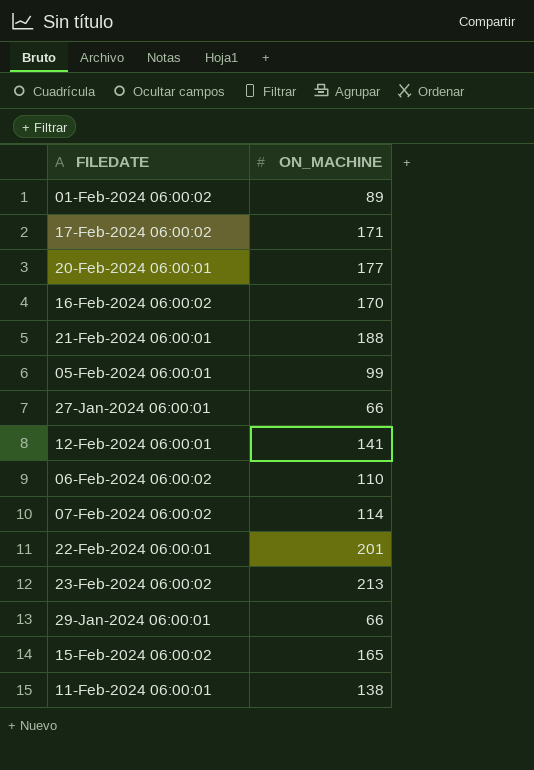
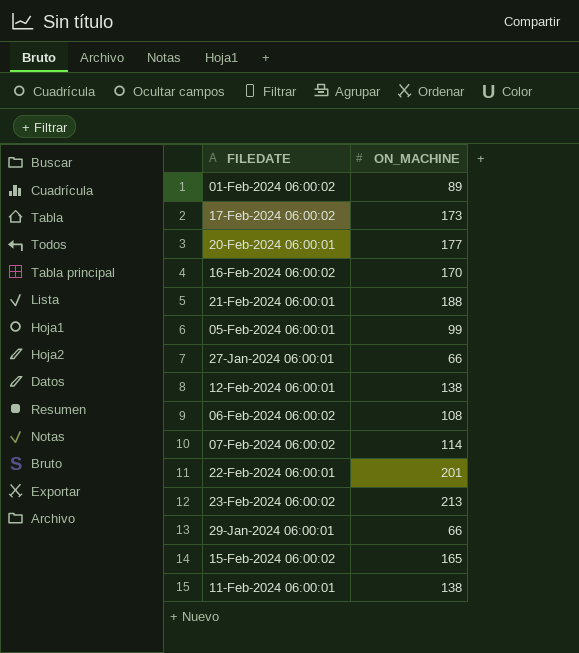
17-Feb-2024 06:00:02 | ON_MACHINE: 171 -> 173
12-Feb-2024 06:00:01 | ON_MACHINE: 141 -> 138
06-Feb-2024 06:00:02 | ON_MACHINE: 110 -> 108

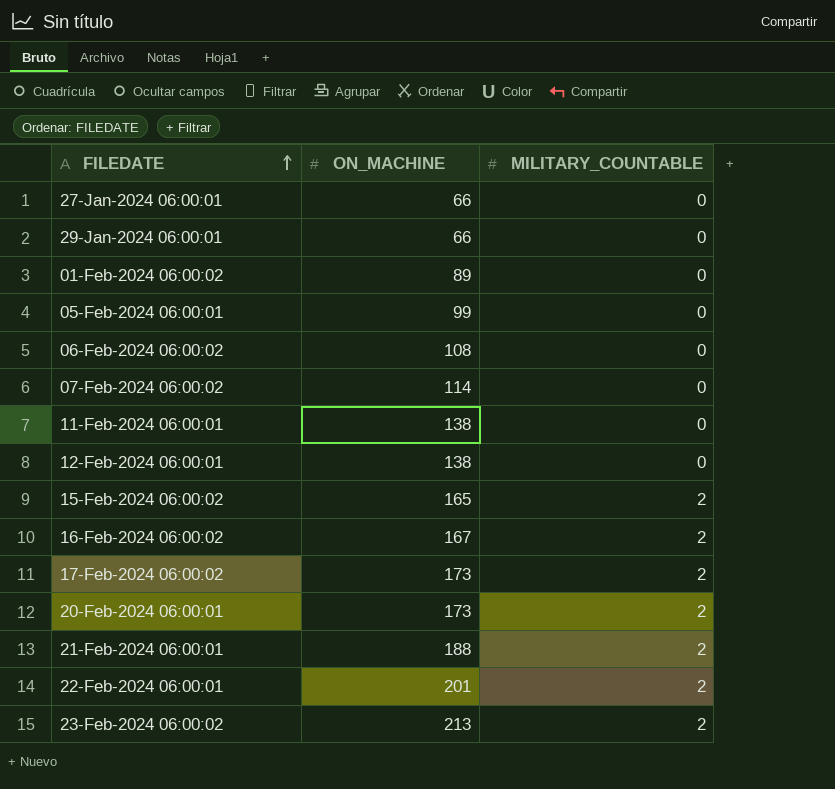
row order: none -> FILEDATE ascending
column MILITARY_COUNTABLE | position: none -> 3
16-Feb-2024 06:00:02 | ON_MACHINE: 170 -> 167
20-Feb-2024 06:00:01 | ON_MACHINE: 177 -> 173

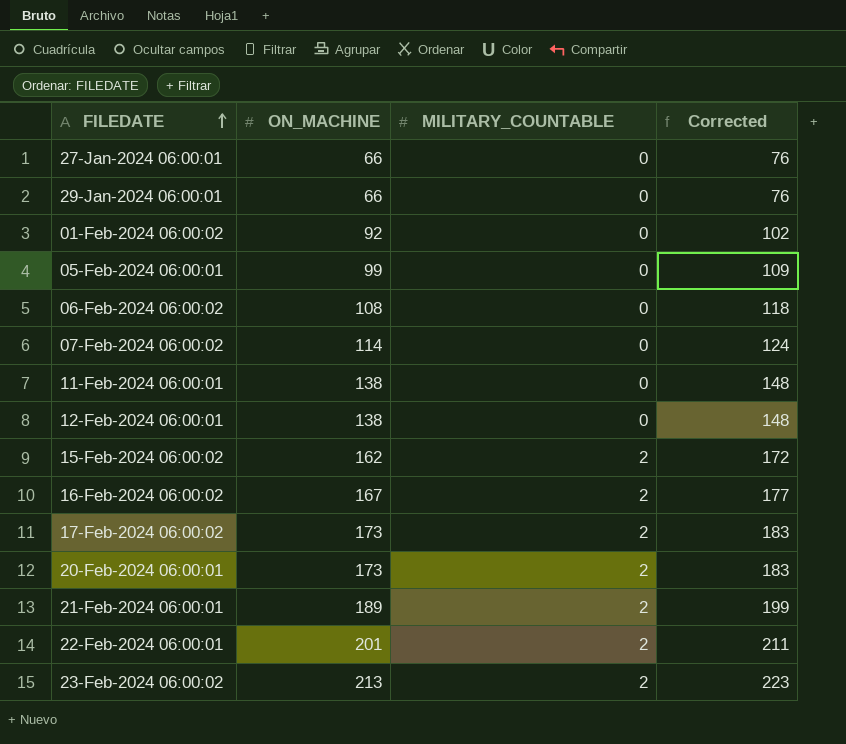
column Corrected | formula: none -> [ON_MACHINE] + 10
01-Feb-2024 06:00:02 | ON_MACHINE: 89 -> 92
15-Feb-2024 06:00:02 | ON_MACHINE: 165 -> 162
21-Feb-2024 06:00:01 | ON_MACHINE: 188 -> 189

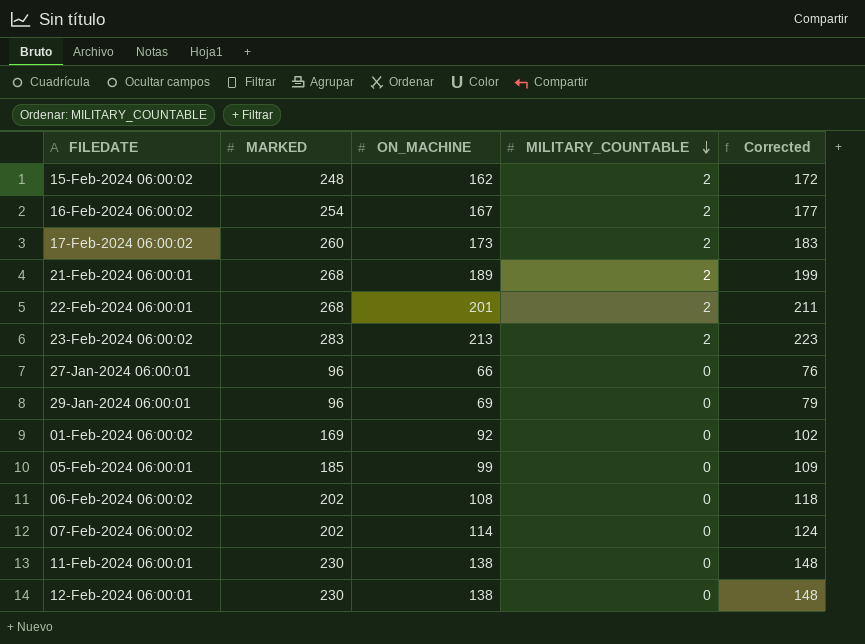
row order: FILEDATE ascending -> MILITARY_COUNTABLE descending
column MARKED | position: none -> 2
row 20-Feb-2024 06:00:01: 173 | 2 | 183 -> none
29-Jan-2024 06:00:01 | ON_MACHINE: 66 -> 69
29-Jan-2024 06:00:01 | Corrected: 76 -> 79

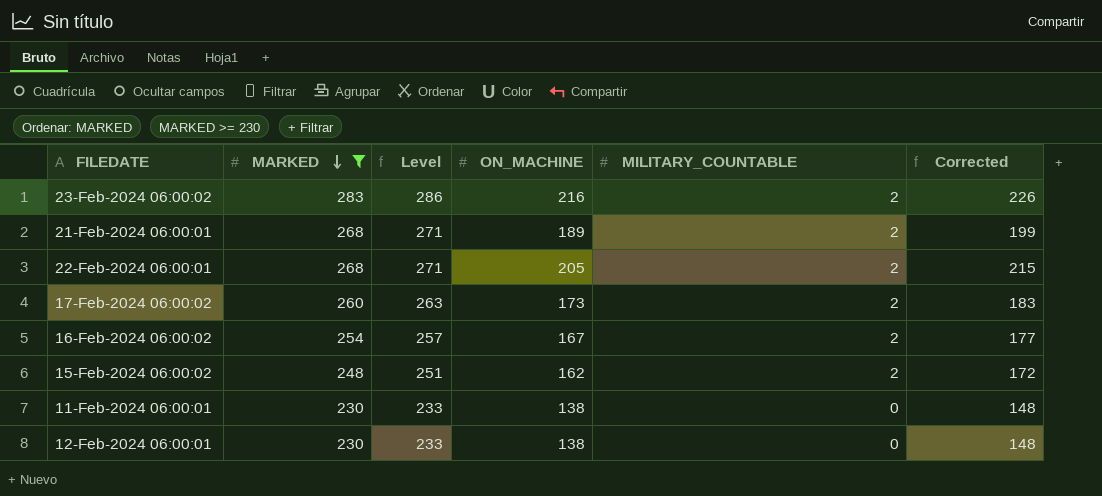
filter: none -> MARKED >= 230
row order: MILITARY_COUNTABLE descending -> MARKED descending
column Level | formula: none -> [MARKED] + 3
23-Feb-2024 06:00:02 | ON_MACHINE: 213 -> 216
23-Feb-2024 06:00:02 | Corrected: 223 -> 226
22-Feb-2024 06:00:01 | ON_MACHINE: 201 -> 205
22-Feb-2024 06:00:01 | Corrected: 211 -> 215

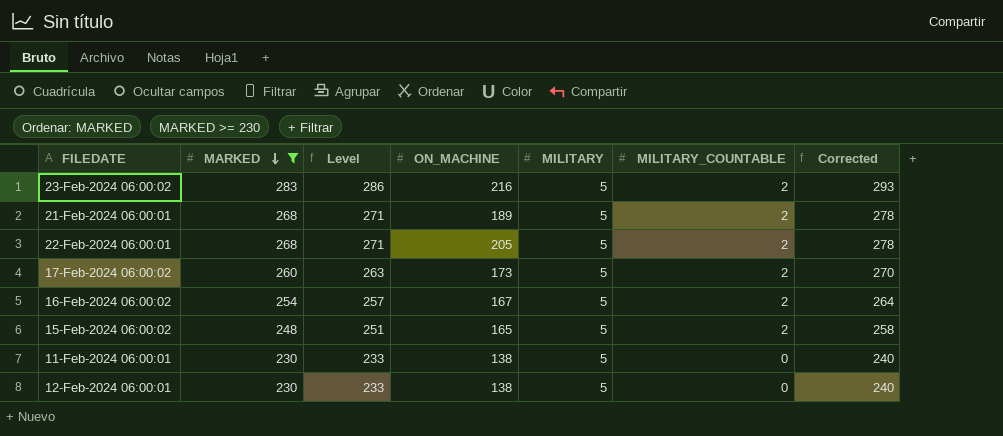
column MILITARY | position: none -> 5
column Corrected | formula: [ON_MACHINE] + 10 -> [MARKED] + 10
15-Feb-2024 06:00:02 | ON_MACHINE: 162 -> 165

